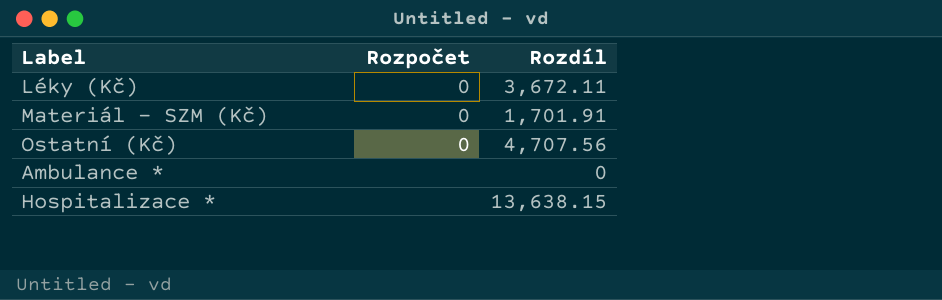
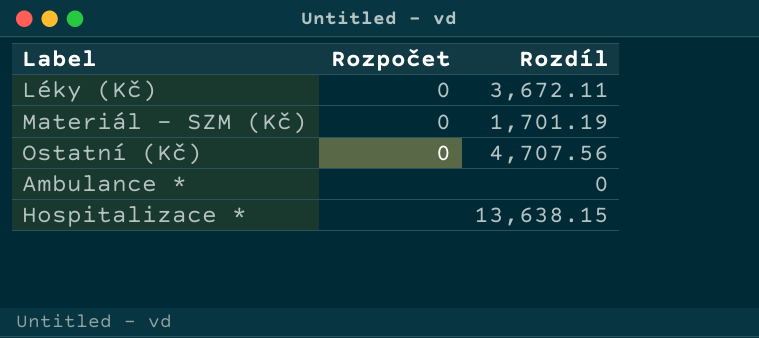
Materiál - SZM (Kč) | Rozdíl: 1,701.91 -> 1,701.19

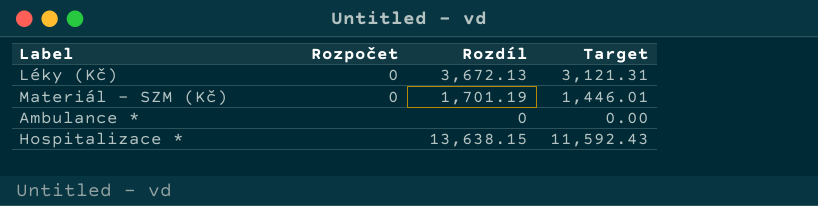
column Target | formula: none -> [Rozdíl] * 0.85
row Ostatní (Kč): 0 | 4,707.56 -> none
Léky (Kč) | Rozdíl: 3,672.11 -> 3,672.13

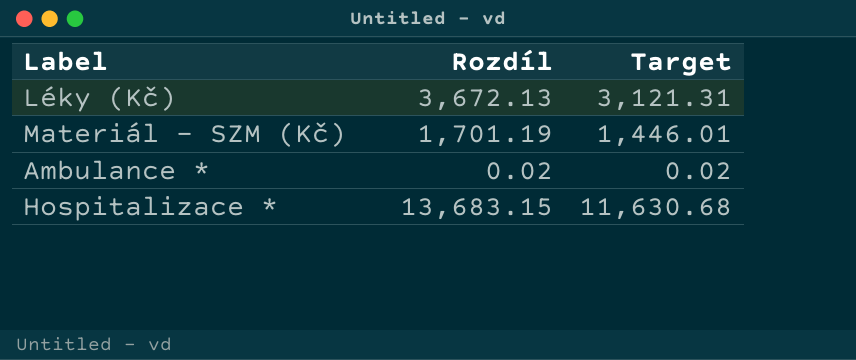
column Rozpočet | position: 2 -> none
Ambulance * | Rozdíl: 0 -> 0.02
Ambulance * | Target: 0.00 -> 0.02
Hospitalizace * | Rozdíl: 13,638.15 -> 13,683.15
Hospitalizace * | Target: 11,592.43 -> 11,630.68

